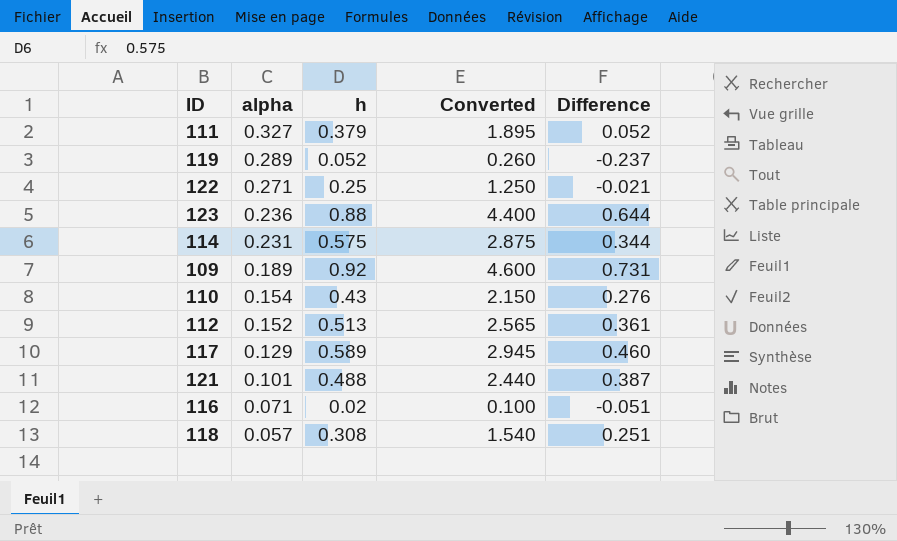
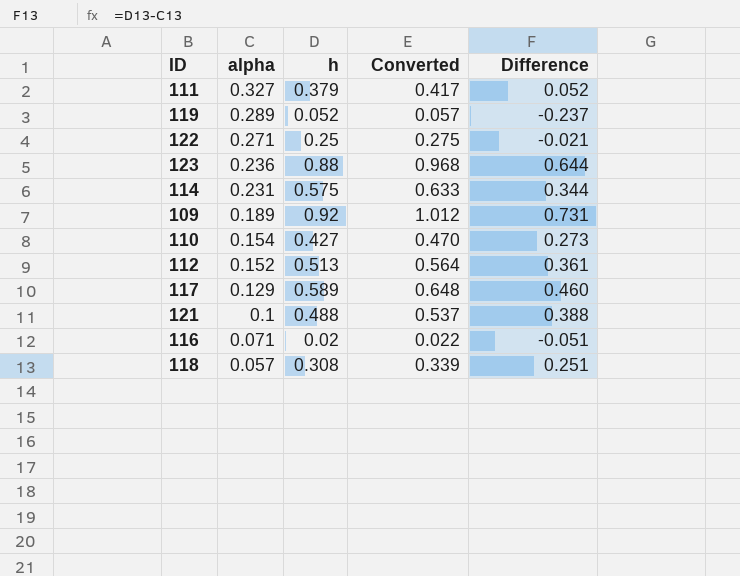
column Converted | formula: [h] * 5 -> [h] * 1.1
110 | h: 0.43 -> 0.427
110 | Difference: 0.276 -> 0.273
121 | alpha: 0.101 -> 0.1
121 | Difference: 0.387 -> 0.388

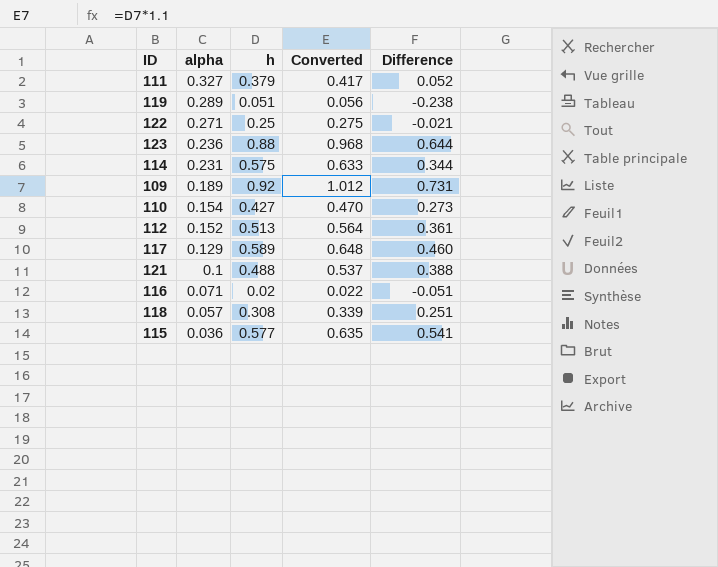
119 | h: 0.052 -> 0.051
119 | Converted: 0.057 -> 0.056
119 | Difference: -0.237 -> -0.238
row 115: none -> 0.036 | 0.577 | 0.635 | 0.541

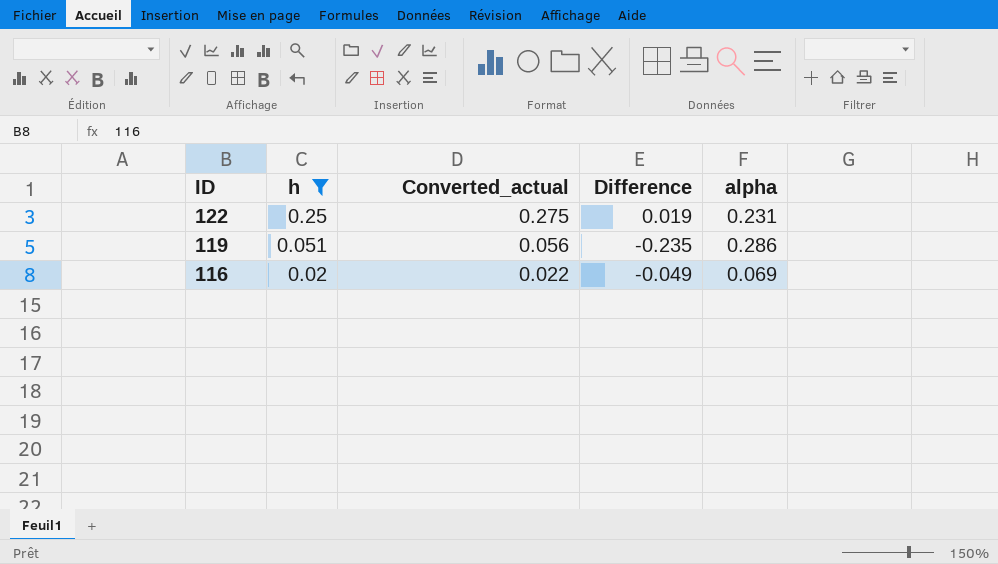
filter: none -> h <= 0.25
row order: alpha descending -> ID descending
column name: Converted -> Converted_actual
column alpha | position: 2 -> 5
122 | Difference: -0.021 -> 0.019
122 | alpha: 0.271 -> 0.231
119 | Difference: -0.238 -> -0.235
119 | alpha: 0.289 -> 0.286
116 | Difference: -0.051 -> -0.049
116 | alpha: 0.071 -> 0.069

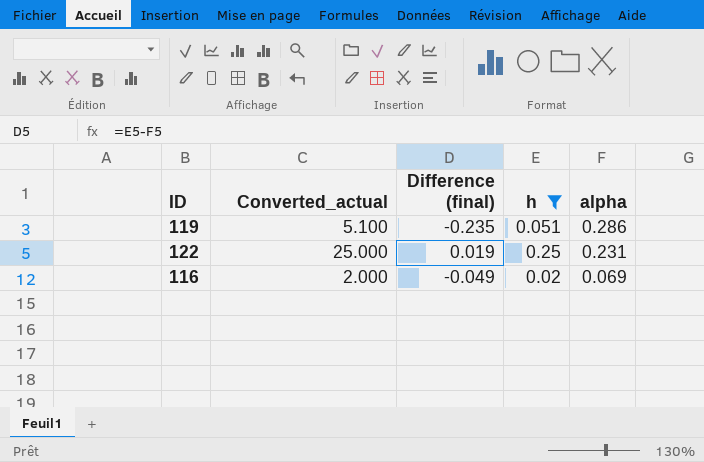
row order: ID descending -> alpha descending
column Converted_actual | formula: [h] * 1.1 -> [h] * 100
column name: Difference -> Difference (final)
column h | position: 2 -> 4

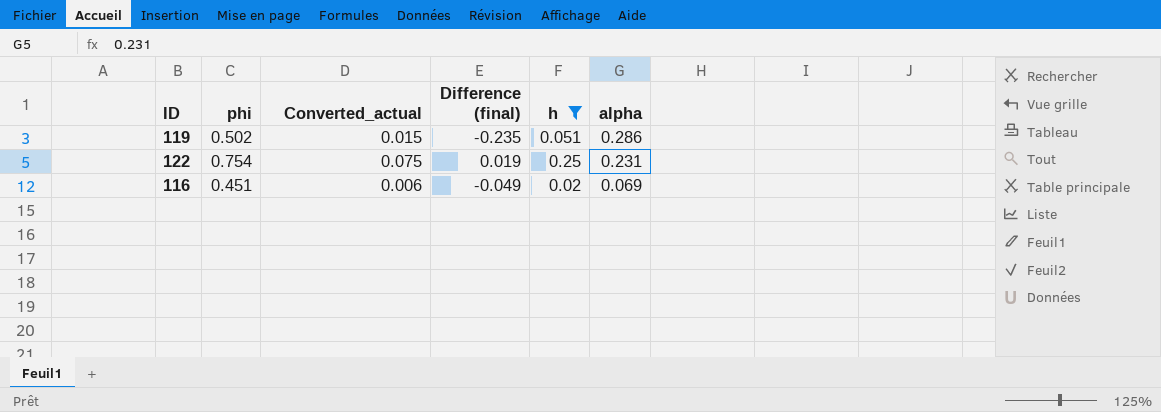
column phi | position: none -> 2
column Converted_actual | formula: [h] * 100 -> [h] * 0.3

